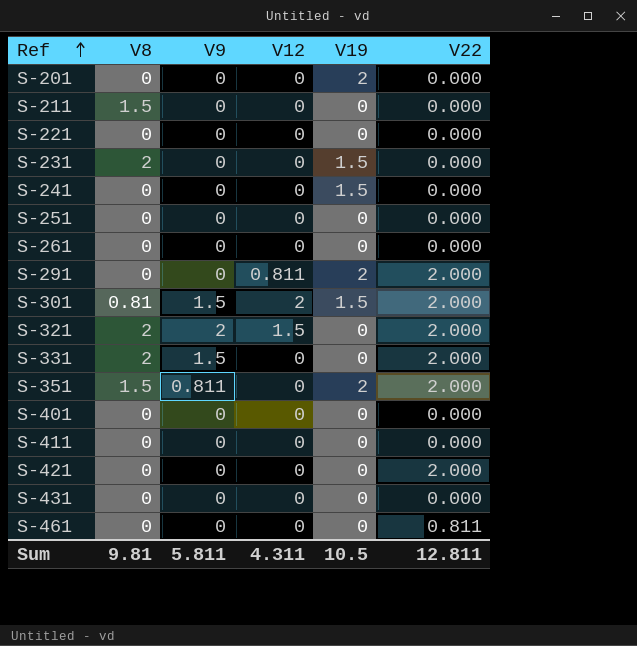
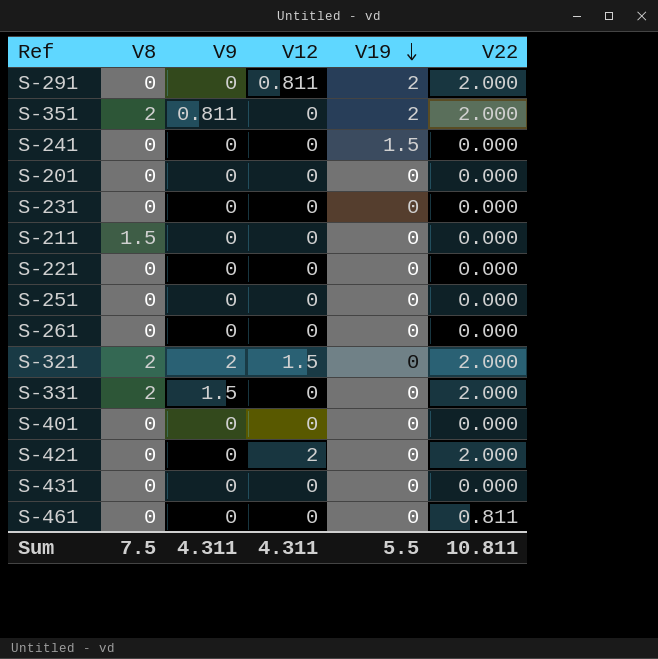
row order: Ref ascending -> V19 descending
row S-301: 0.81 | 1.5 | 2 | 1.5 | 2.000 -> none
row S-411: 0 | 0 | 0 | 0 | 0.000 -> none
S-351 | V8: 1.5 -> 2
S-201 | V19: 2 -> 0
S-231 | V8: 2 -> 0
S-231 | V19: 1.5 -> 0
S-421 | V12: 0 -> 2
Sum | V8: 9.81 -> 7.5
Sum | V9: 5.811 -> 4.311
Sum | V19: 10.5 -> 5.5
Sum | V22: 12.811 -> 10.811

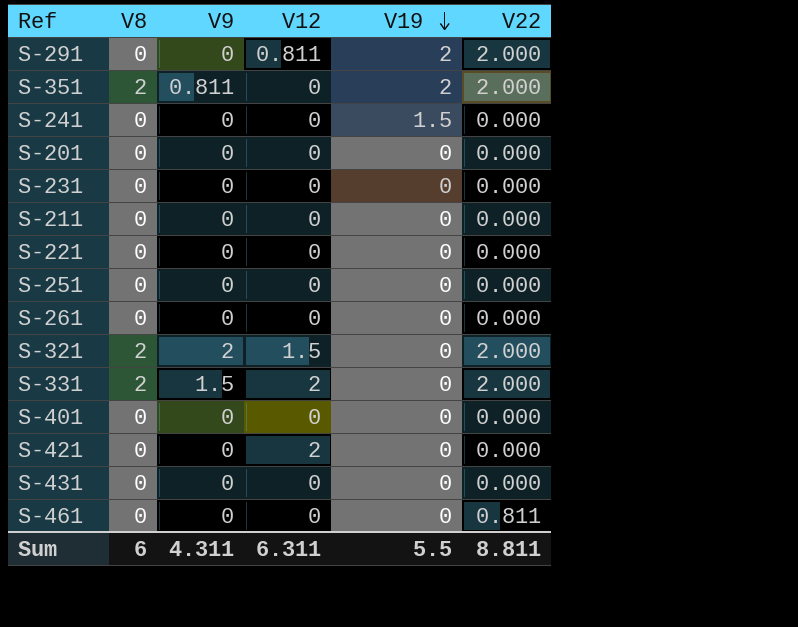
S-211 | V8: 1.5 -> 0
S-331 | V12: 0 -> 2
S-421 | V22: 2.000 -> 0.000
Sum | V8: 7.5 -> 6
Sum | V12: 4.311 -> 6.311
Sum | V22: 10.811 -> 8.811

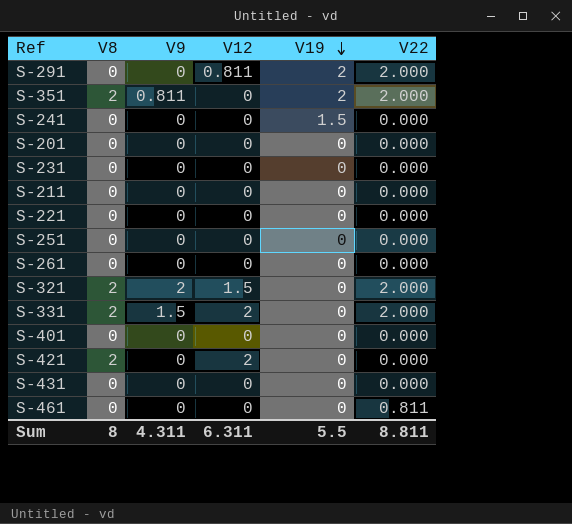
S-421 | V8: 0 -> 2
Sum | V8: 6 -> 8

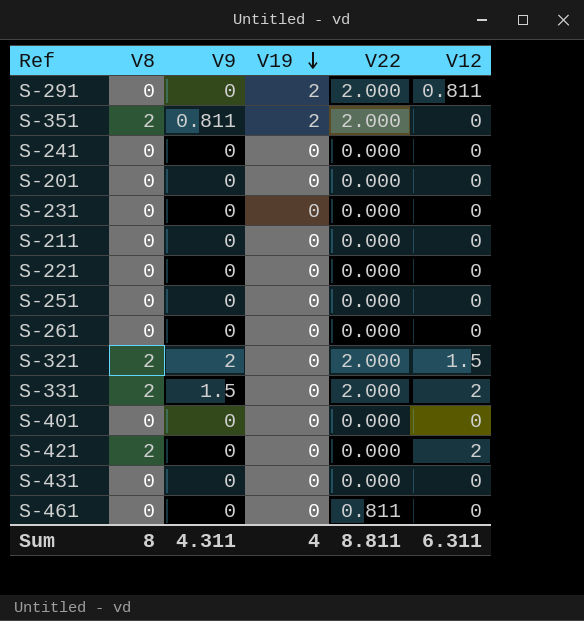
column V12 | position: 4 -> 6
S-241 | V19: 1.5 -> 0
Sum | V19: 5.5 -> 4

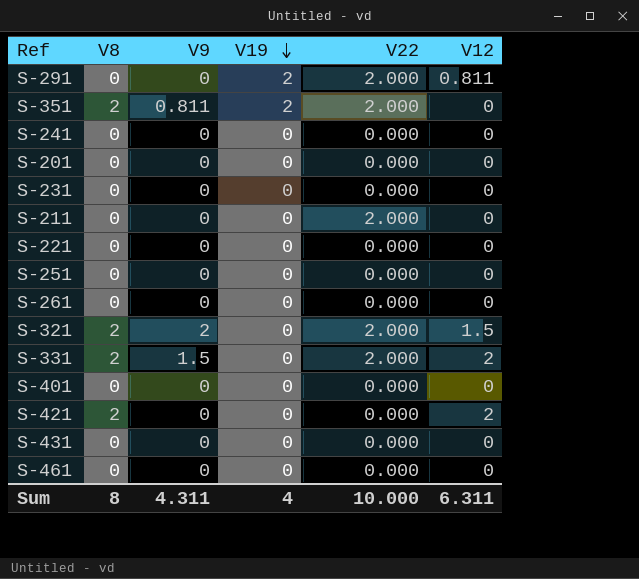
S-211 | V22: 0.000 -> 2.000
S-461 | V22: 0.811 -> 0.000
Sum | V22: 8.811 -> 10.000

